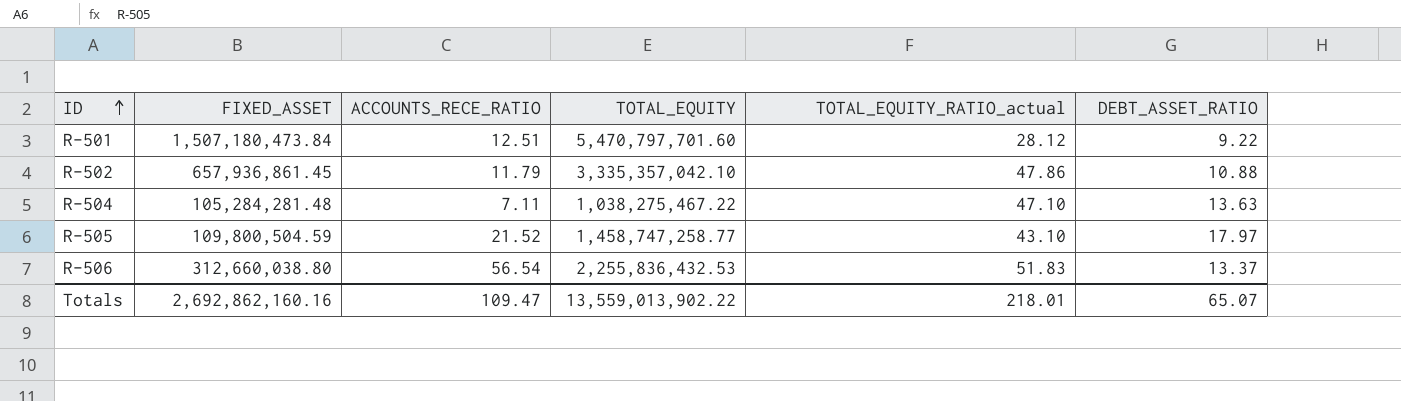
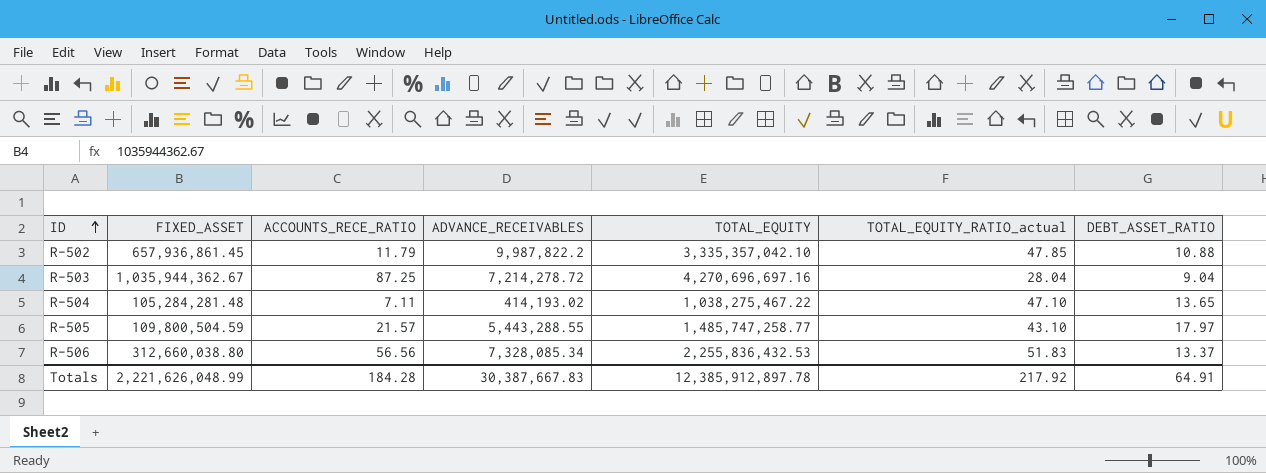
column ADVANCE_RECEIVABLES | position: none -> 4
row R-501: 1,507,180,473.84 | 12.51 | 5,470,797,701.60 | 28.12 | 9.22 -> none
R-502 | TOTAL_EQUITY_RATIO_actual: 47.86 -> 47.85
row R-503: none -> 1,035,944,362.67 | 87.25 | 7,214,278.72 | 4,270,696,697.16 | 28.04 | 9.04
R-504 | DEBT_ASSET_RATIO: 13.63 -> 13.65
R-505 | ACCOUNTS_RECE_RATIO: 21.52 -> 21.57
R-505 | TOTAL_EQUITY: 1,458,747,258.77 -> 1,485,747,258.77
R-506 | ACCOUNTS_RECE_RATIO: 56.54 -> 56.56
Totals | FIXED_ASSET: 2,692,862,160.16 -> 2,221,626,048.99
Totals | ACCOUNTS_RECE_RATIO: 109.47 -> 184.28
Totals | TOTAL_EQUITY: 13,559,013,902.22 -> 12,385,912,897.78
Totals | TOTAL_EQUITY_RATIO_actual: 218.01 -> 217.92
Totals | DEBT_ASSET_RATIO: 65.07 -> 64.91

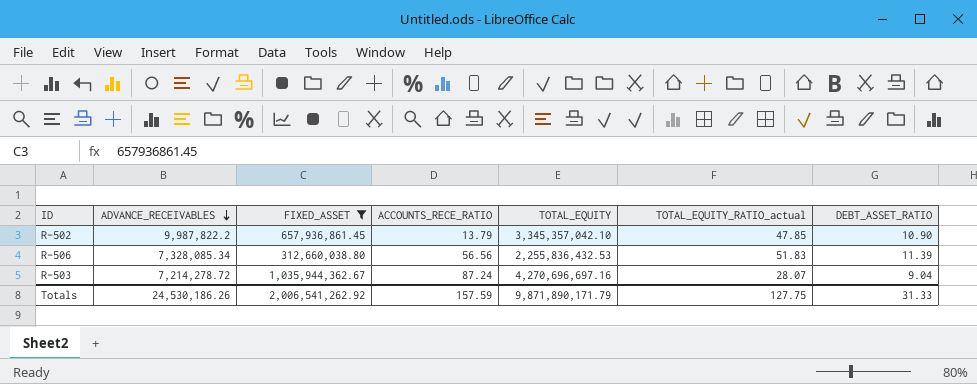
filter: none -> FIXED_ASSET >= 312,660,038.80
row order: ID ascending -> ADVANCE_RECEIVABLES descending
column ADVANCE_RECEIVABLES | position: 4 -> 2
R-502 | ACCOUNTS_RECE_RATIO: 11.79 -> 13.79
R-502 | TOTAL_EQUITY: 3,335,357,042.10 -> 3,345,357,042.10
R-502 | DEBT_ASSET_RATIO: 10.88 -> 10.90
R-506 | DEBT_ASSET_RATIO: 13.37 -> 11.39
R-503 | ACCOUNTS_RECE_RATIO: 87.25 -> 87.24
R-503 | TOTAL_EQUITY_RATIO_actual: 28.04 -> 28.07
Totals | ADVANCE_RECEIVABLES: 30,387,667.83 -> 24,530,186.26
Totals | FIXED_ASSET: 2,221,626,048.99 -> 2,006,541,262.92
Totals | ACCOUNTS_RECE_RATIO: 184.28 -> 157.59
Totals | TOTAL_EQUITY: 12,385,912,897.78 -> 9,871,890,171.79
Totals | TOTAL_EQUITY_RATIO_actual: 217.92 -> 127.75
Totals | DEBT_ASSET_RATIO: 64.91 -> 31.33

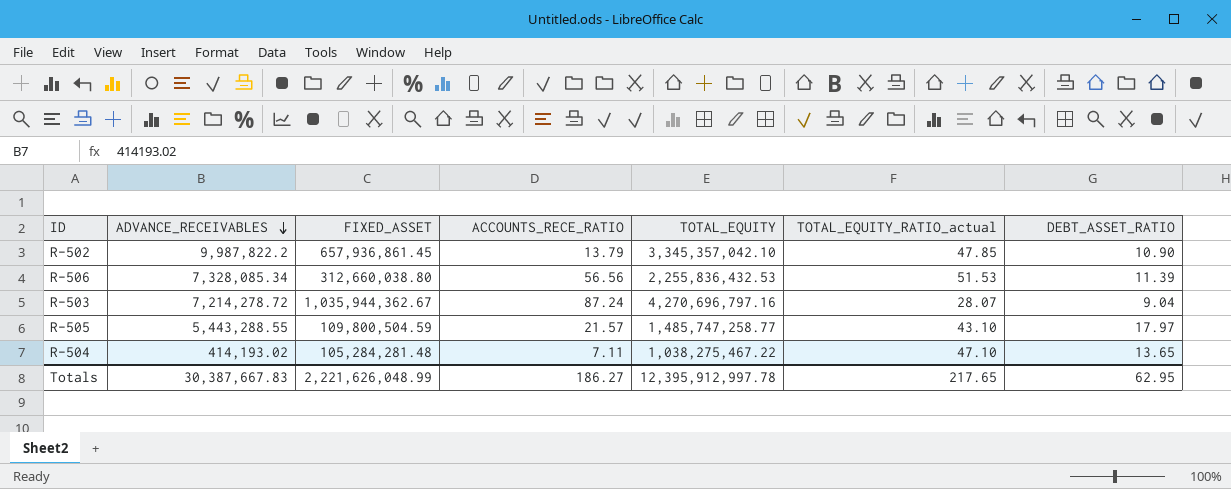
filter: FIXED_ASSET >= 312,660,038.80 -> none
R-506 | TOTAL_EQUITY_RATIO_actual: 51.83 -> 51.53
R-503 | TOTAL_EQUITY: 4,270,696,697.16 -> 4,270,696,797.16
Totals | ADVANCE_RECEIVABLES: 24,530,186.26 -> 30,387,667.83
Totals | FIXED_ASSET: 2,006,541,262.92 -> 2,221,626,048.99
Totals | ACCOUNTS_RECE_RATIO: 157.59 -> 186.27
Totals | TOTAL_EQUITY: 9,871,890,171.79 -> 12,395,912,997.78
Totals | TOTAL_EQUITY_RATIO_actual: 127.75 -> 217.65
Totals | DEBT_ASSET_RATIO: 31.33 -> 62.95

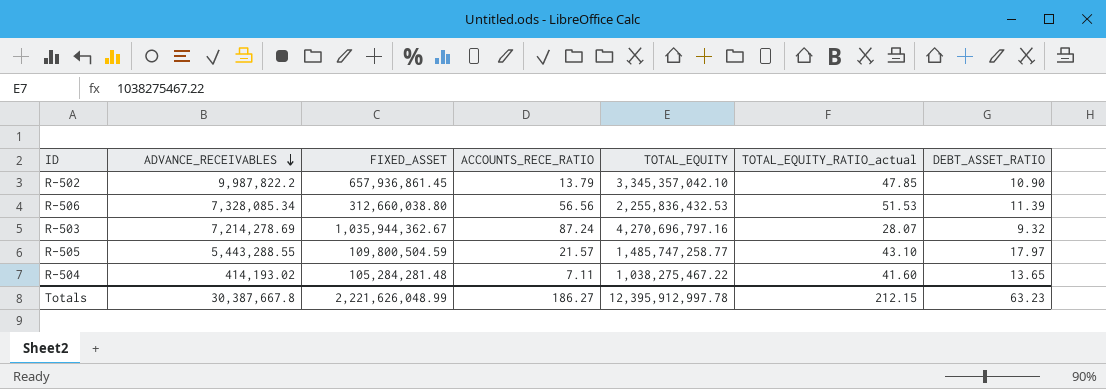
R-503 | ADVANCE_RECEIVABLES: 7,214,278.72 -> 7,214,278.69
R-503 | DEBT_ASSET_RATIO: 9.04 -> 9.32
R-504 | TOTAL_EQUITY_RATIO_actual: 47.10 -> 41.60
Totals | ADVANCE_RECEIVABLES: 30,387,667.83 -> 30,387,667.8
Totals | TOTAL_EQUITY_RATIO_actual: 217.65 -> 212.15
Totals | DEBT_ASSET_RATIO: 62.95 -> 63.23

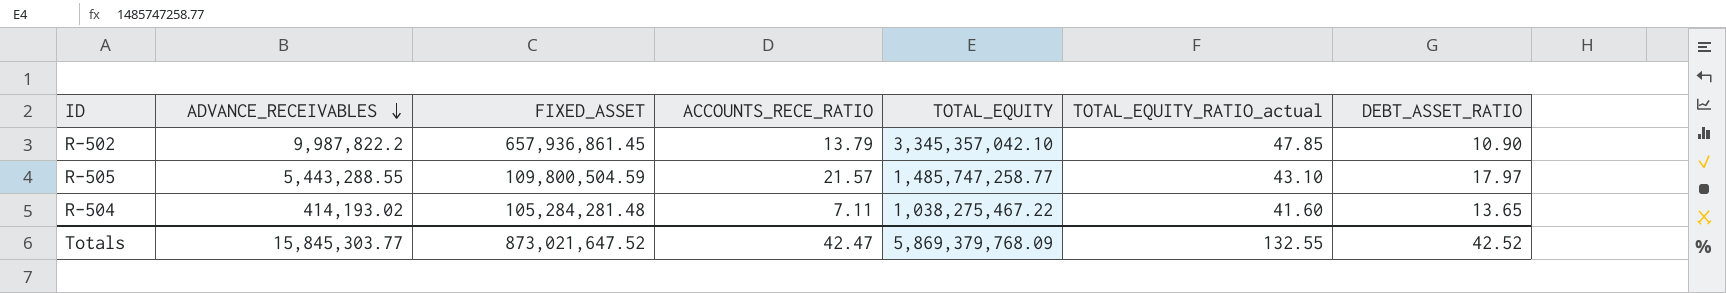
row R-506: 7,328,085.34 | 312,660,038.80 | 56.56 | 2,255,836,432.53 | 51.53 | 11.39 -> none
row R-503: 7,214,278.69 | 1,035,944,362.67 | 87.24 | 4,270,696,797.16 | 28.07 | 9.32 -> none
Totals | ADVANCE_RECEIVABLES: 30,387,667.8 -> 15,845,303.77
Totals | FIXED_ASSET: 2,221,626,048.99 -> 873,021,647.52
Totals | ACCOUNTS_RECE_RATIO: 186.27 -> 42.47
Totals | TOTAL_EQUITY: 12,395,912,997.78 -> 5,869,379,768.09
Totals | TOTAL_EQUITY_RATIO_actual: 212.15 -> 132.55
Totals | DEBT_ASSET_RATIO: 63.23 -> 42.52

